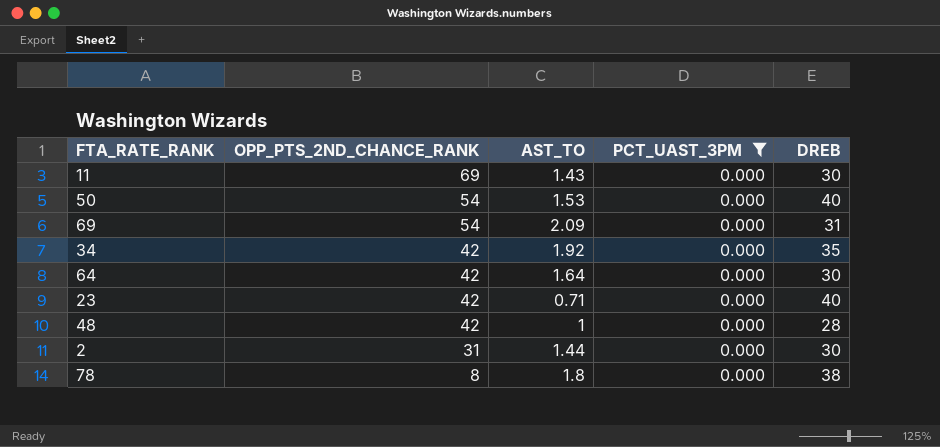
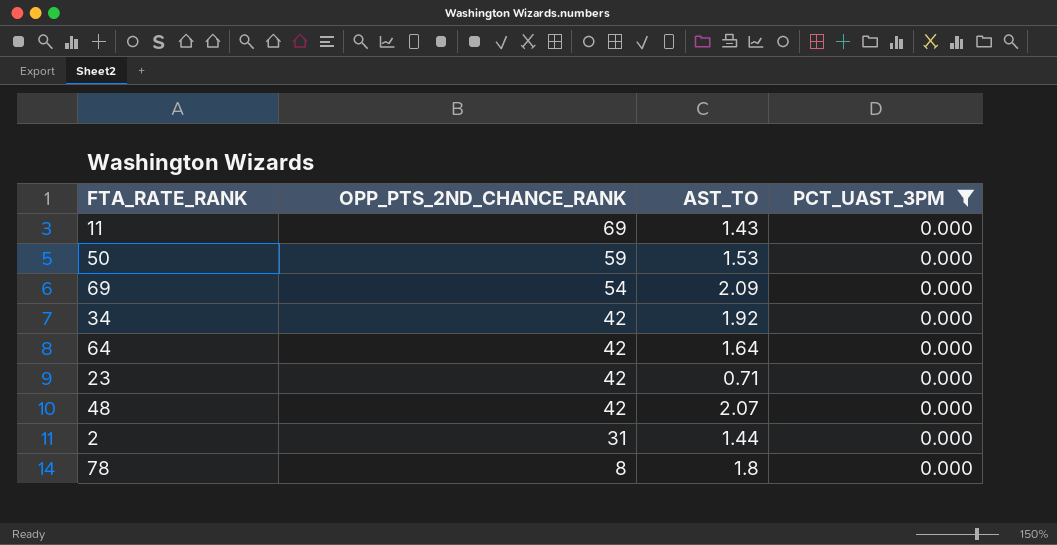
column DREB | position: 5 -> none
50 | OPP_PTS_2ND_CHANCE_RANK: 54 -> 59
48 | AST_TO: 1 -> 2.07

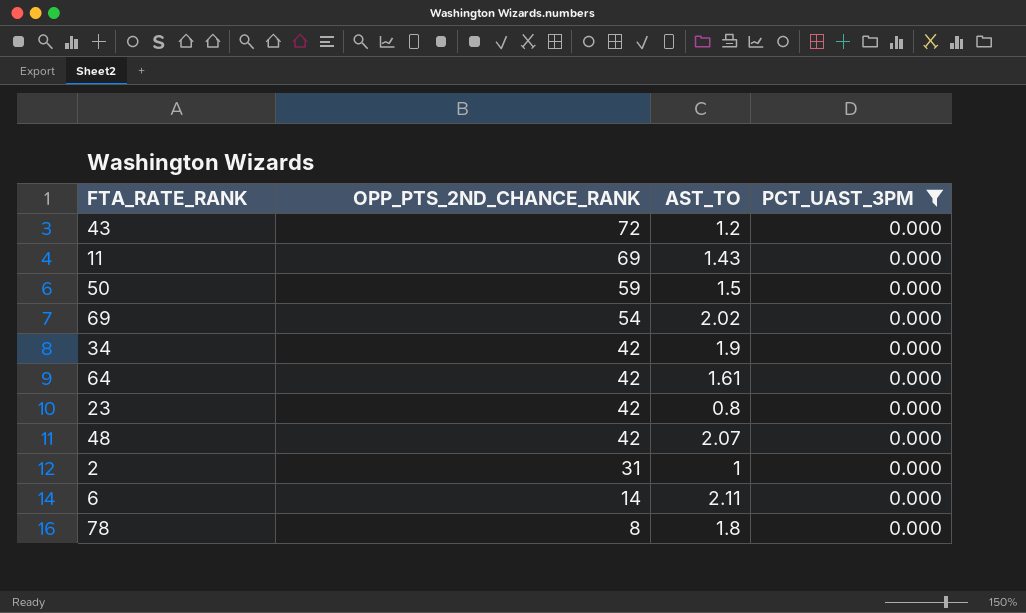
row 43: none -> 72 | 1.2 | 0.000
50 | AST_TO: 1.53 -> 1.5
69 | AST_TO: 2.09 -> 2.02
34 | AST_TO: 1.92 -> 1.9
64 | AST_TO: 1.64 -> 1.61
23 | AST_TO: 0.71 -> 0.8
2 | AST_TO: 1.44 -> 1
row 6: none -> 14 | 2.11 | 0.000

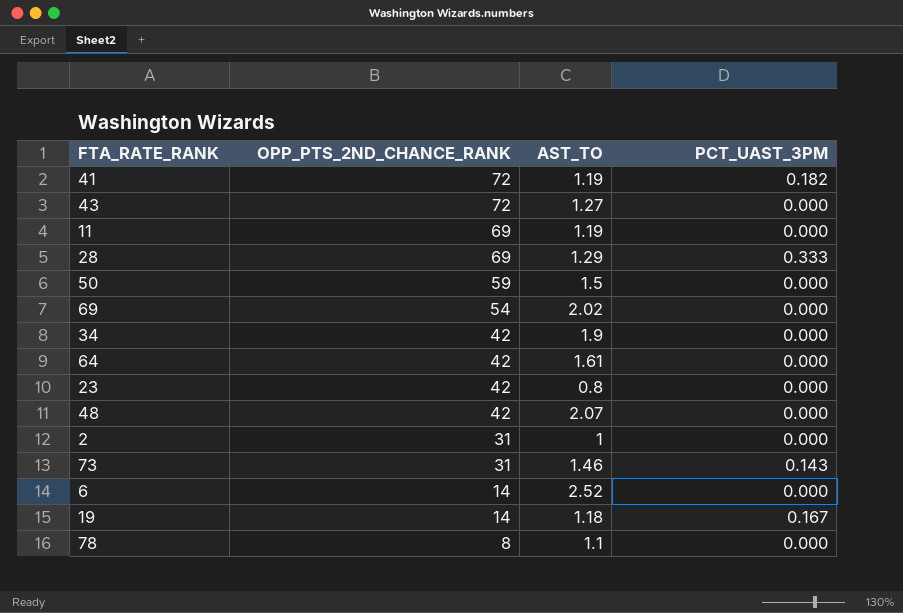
filter: PCT_UAST_3PM = 0.000 -> none
43 | AST_TO: 1.2 -> 1.27
11 | AST_TO: 1.43 -> 1.19
6 | AST_TO: 2.11 -> 2.52
78 | AST_TO: 1.8 -> 1.1

